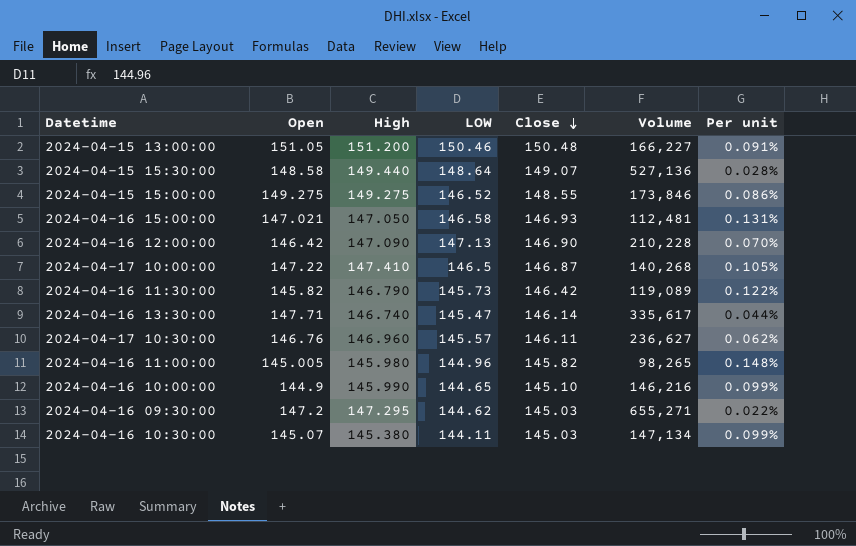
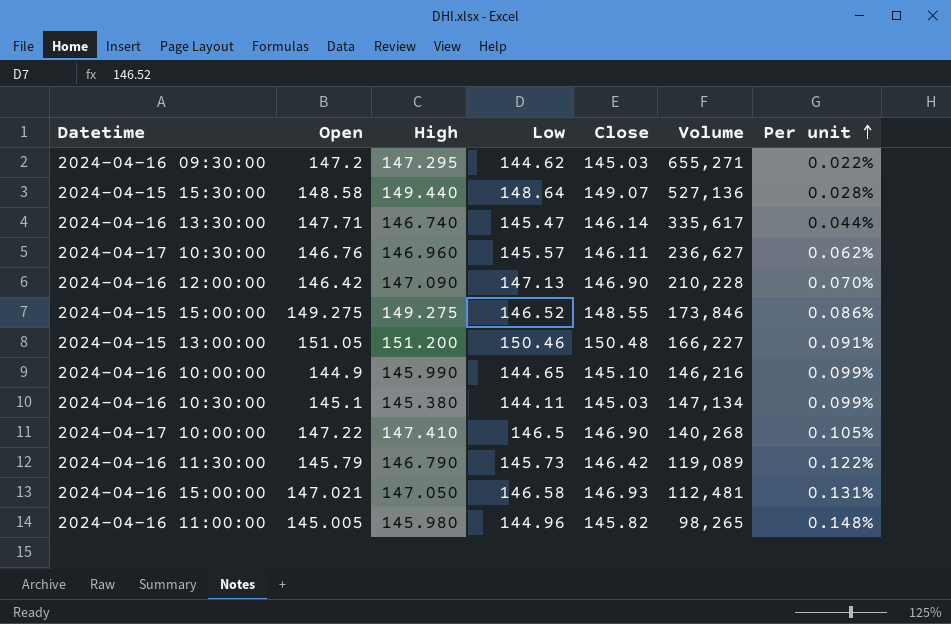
row order: Close descending -> Per unit ascending
column name: LOW -> Low
2024-04-16 10:30:00 | Open: 145.07 -> 145.1
2024-04-17 10:00:00 | Close: 146.87 -> 146.90
2024-04-16 11:30:00 | Open: 145.82 -> 145.79

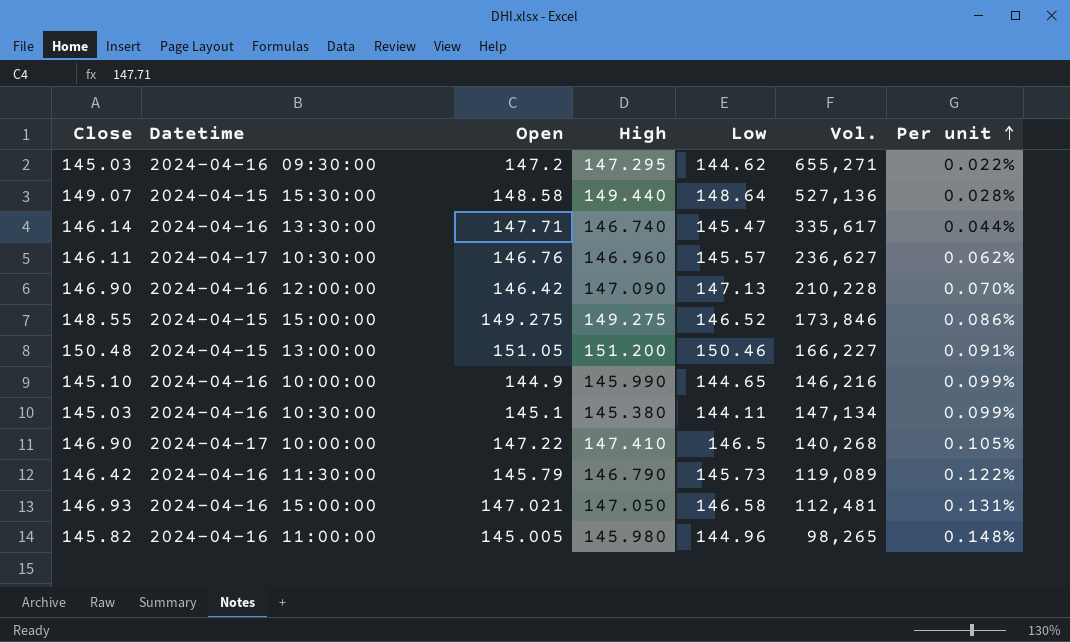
column Close | position: 5 -> 1
column name: Volume -> Vol.

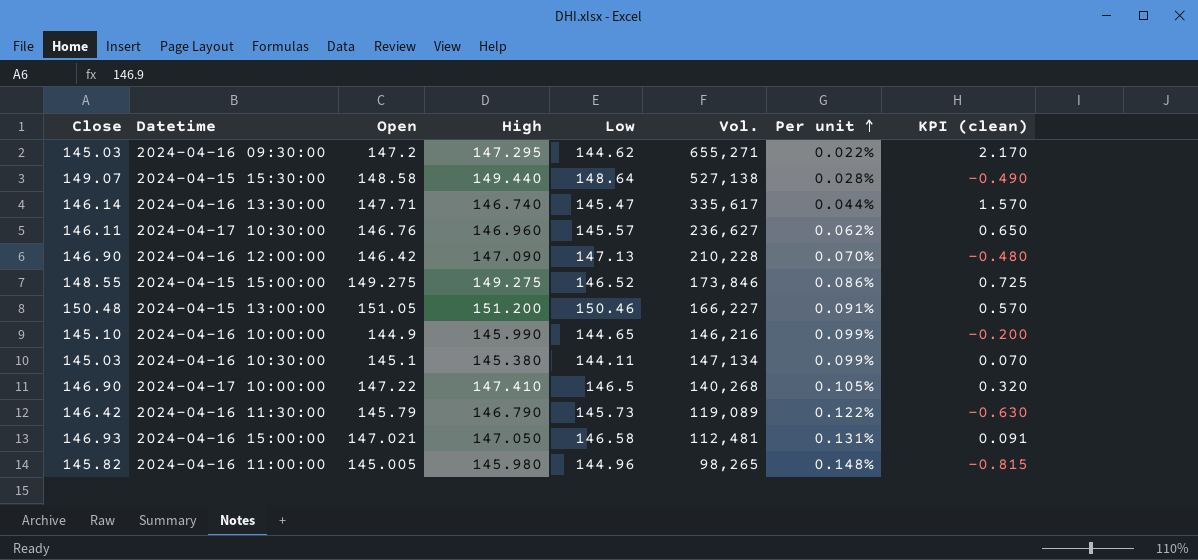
column KPI (clean) | formula: none -> [Open] - [Close]
2024-04-15 15:30:00 | Vol.: 527,136 -> 527,138

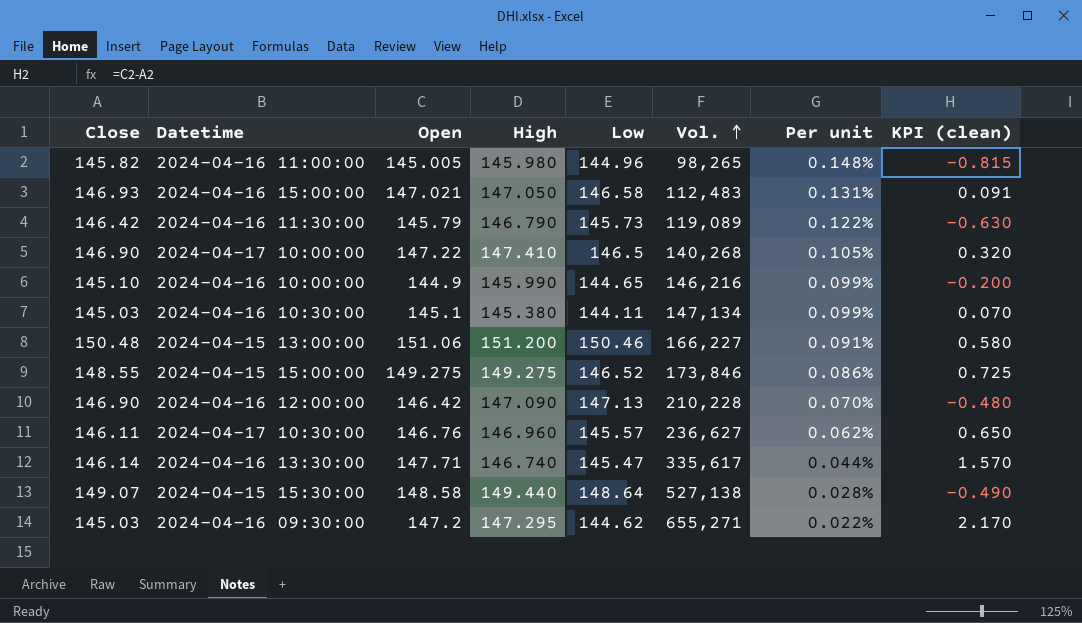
row order: Per unit ascending -> Vol. ascending
2024-04-16 15:00:00 | Vol.: 112,481 -> 112,483
2024-04-15 13:00:00 | Open: 151.05 -> 151.06
2024-04-15 13:00:00 | KPI (clean): 0.570 -> 0.580

